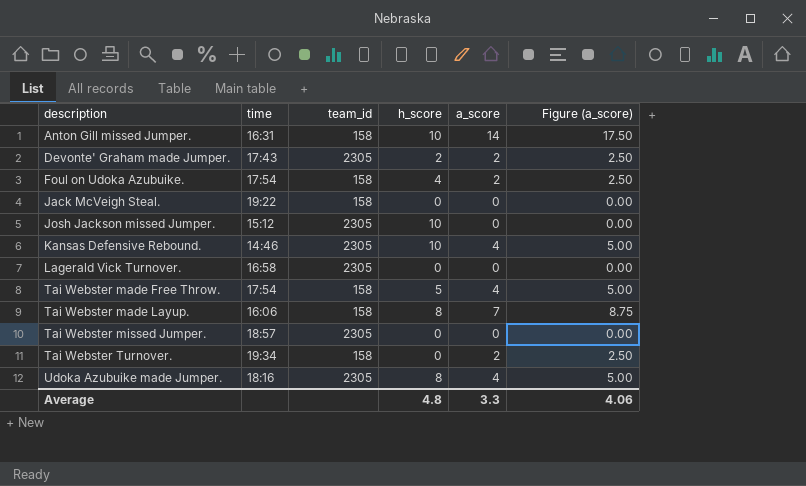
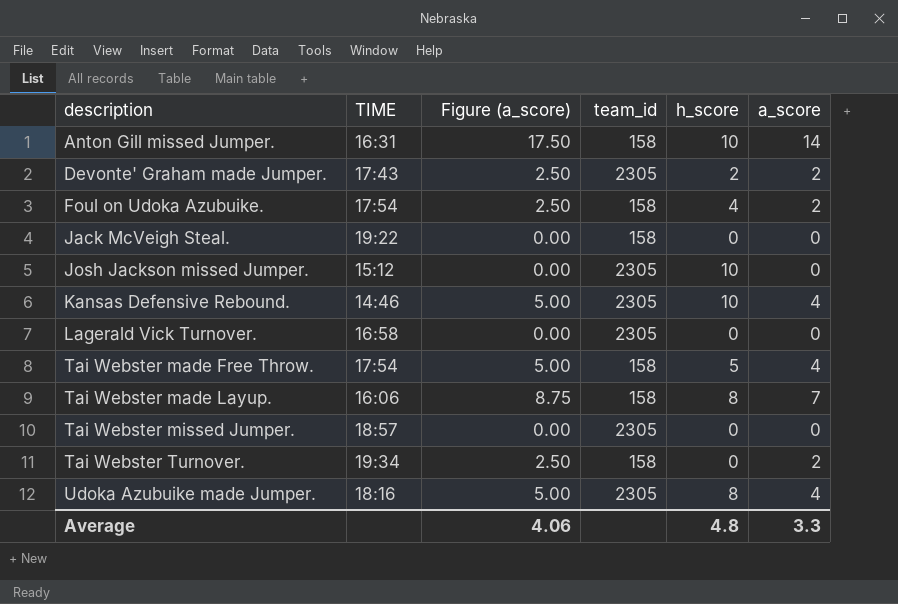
column name: time -> TIME
column Figure (a_score) | position: 6 -> 3

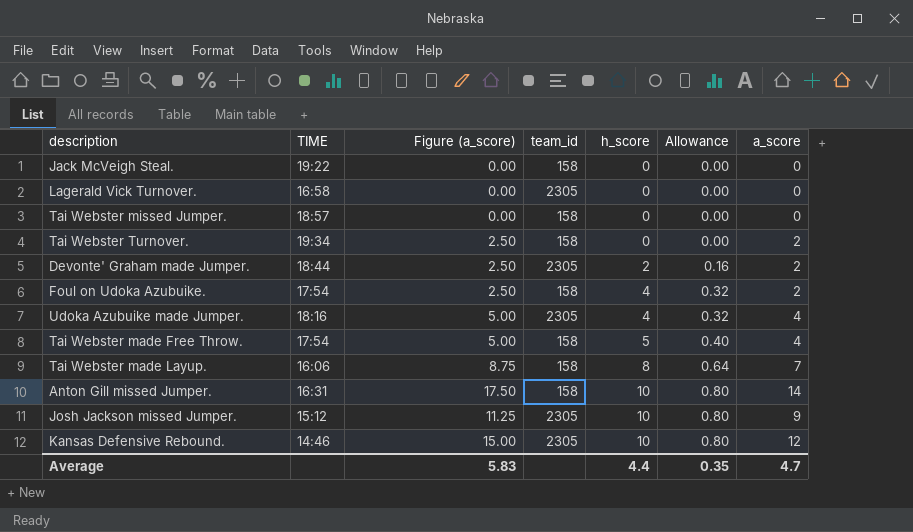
row order: description ascending -> h_score ascending
column Allowance | formula: none -> [h_score] * 0.08
Tai Webster missed Jumper. | team_id: 2305 -> 158
Devonte' Graham made Jumper. | TIME: 17:43 -> 18:44
Udoka Azubuike made Jumper. | h_score: 8 -> 4
Josh Jackson missed Jumper. | Figure (a_score): 0.00 -> 11.25
Josh Jackson missed Jumper. | a_score: 0 -> 9
Kansas Defensive Rebound. | Figure (a_score): 5.00 -> 15.00
Kansas Defensive Rebound. | a_score: 4 -> 12
Average | Figure (a_score): 4.06 -> 5.83
Average | h_score: 4.8 -> 4.4
Average | a_score: 3.3 -> 4.7

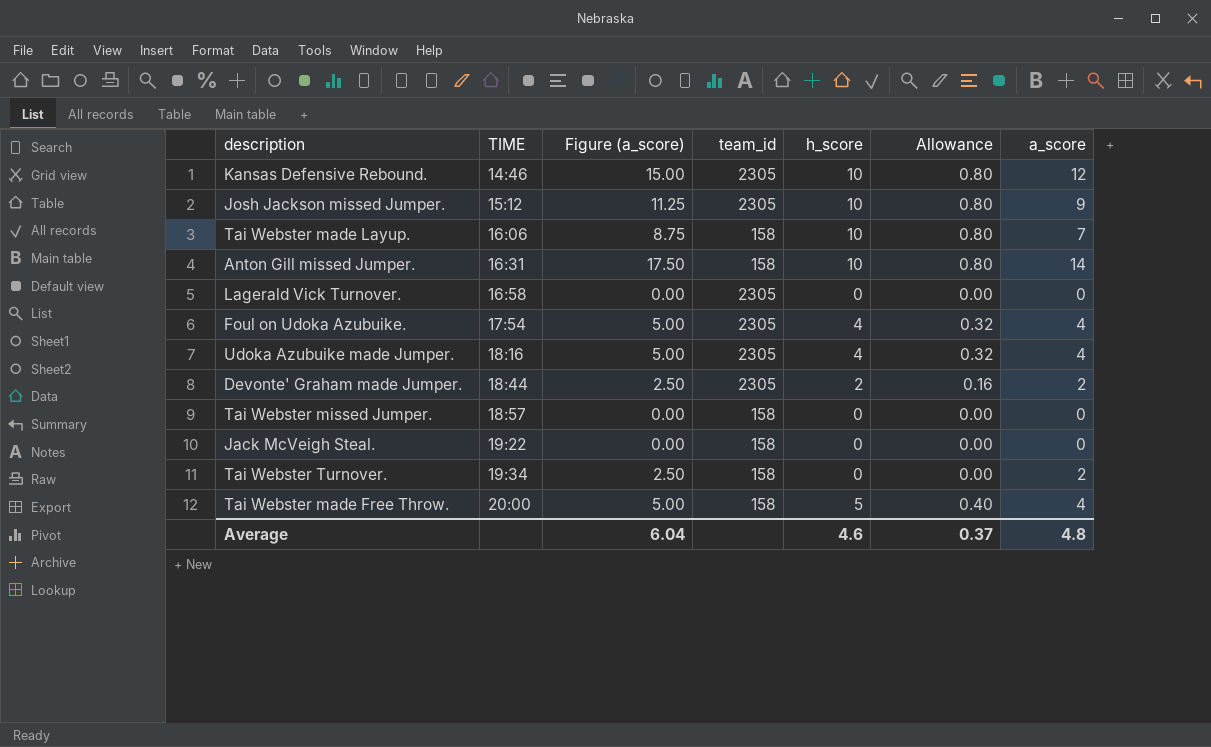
row order: h_score ascending -> TIME ascending
Tai Webster made Layup. | h_score: 8 -> 10
Tai Webster made Layup. | Allowance: 0.64 -> 0.80
Foul on Udoka Azubuike. | Figure (a_score): 2.50 -> 5.00
Foul on Udoka Azubuike. | team_id: 158 -> 2305
Foul on Udoka Azubuike. | a_score: 2 -> 4
Tai Webster made Free Throw. | TIME: 17:54 -> 20:00
Average | Figure (a_score): 5.83 -> 6.04
Average | h_score: 4.4 -> 4.6
Average | Allowance: 0.35 -> 0.37
Average | a_score: 4.7 -> 4.8

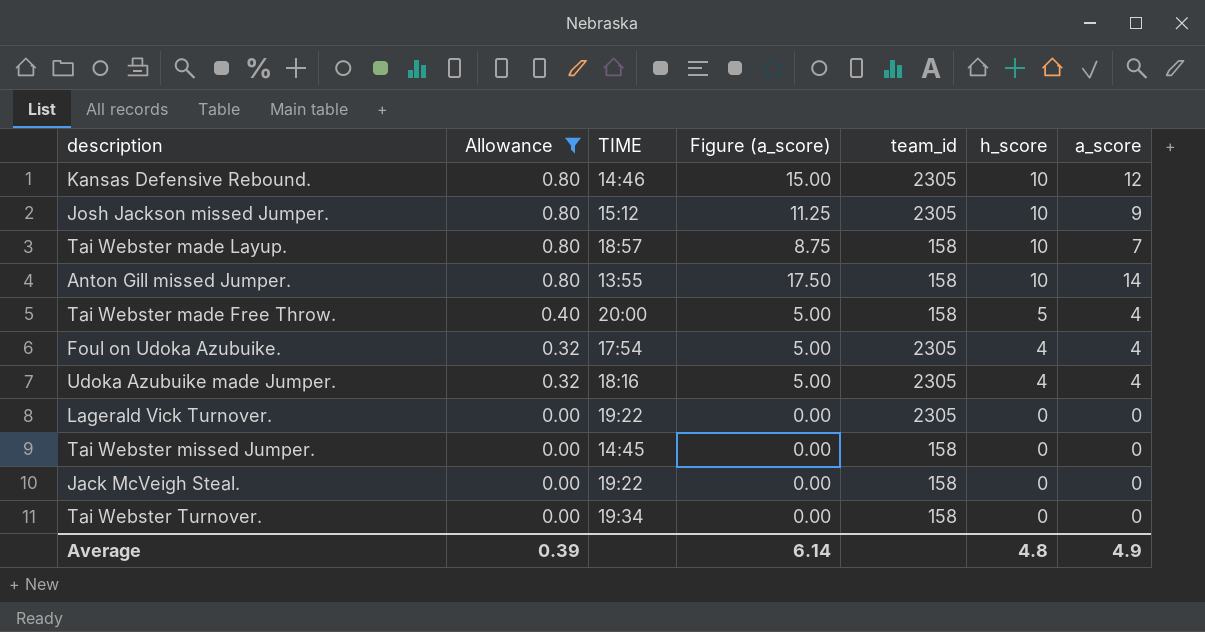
filter: none -> Allowance != 0.16
row order: TIME ascending -> Allowance descending
column Allowance | position: 6 -> 2
Tai Webster made Layup. | TIME: 16:06 -> 18:57
Anton Gill missed Jumper. | TIME: 16:31 -> 13:55
Lagerald Vick Turnover. | TIME: 16:58 -> 19:22
Tai Webster missed Jumper. | TIME: 18:57 -> 14:45
Tai Webster Turnover. | Figure (a_score): 2.50 -> 0.00
Tai Webster Turnover. | a_score: 2 -> 0
Average | Allowance: 0.37 -> 0.39
Average | Figure (a_score): 6.04 -> 6.14
Average | h_score: 4.6 -> 4.8
Average | a_score: 4.8 -> 4.9

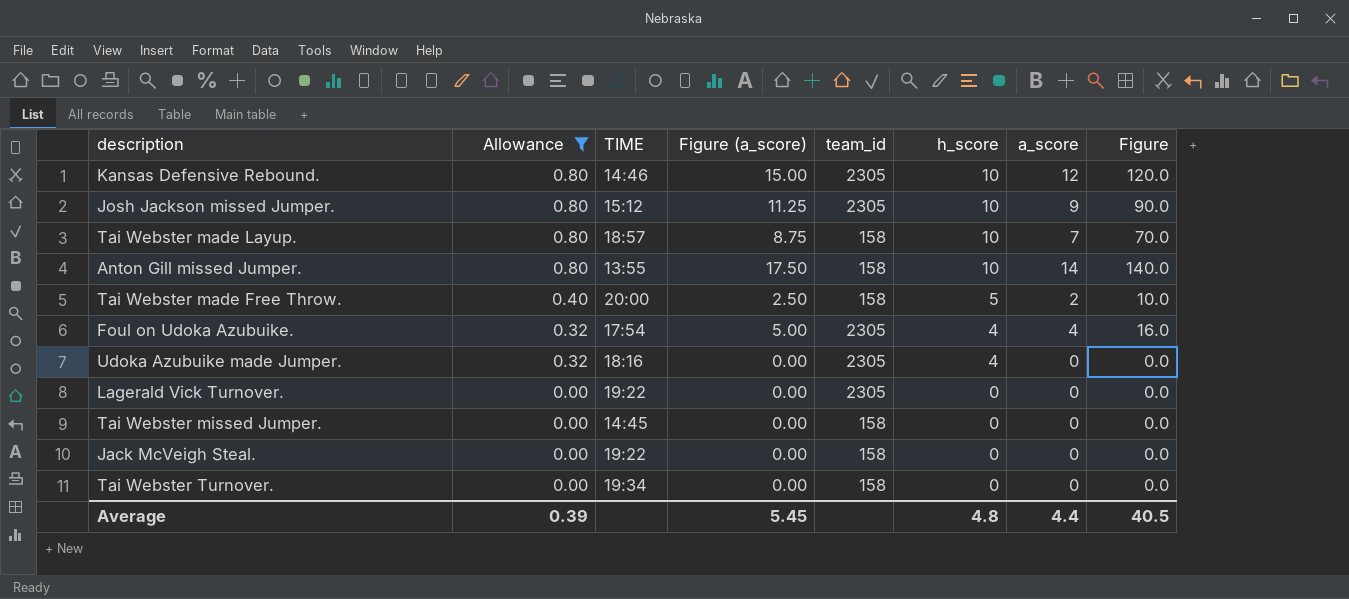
column Figure | formula: none -> [h_score] * [a_score]
Tai Webster made Free Throw. | Figure (a_score): 5.00 -> 2.50
Tai Webster made Free Throw. | a_score: 4 -> 2
Udoka Azubuike made Jumper. | Figure (a_score): 5.00 -> 0.00
Udoka Azubuike made Jumper. | a_score: 4 -> 0
Average | Figure (a_score): 6.14 -> 5.45
Average | a_score: 4.9 -> 4.4

